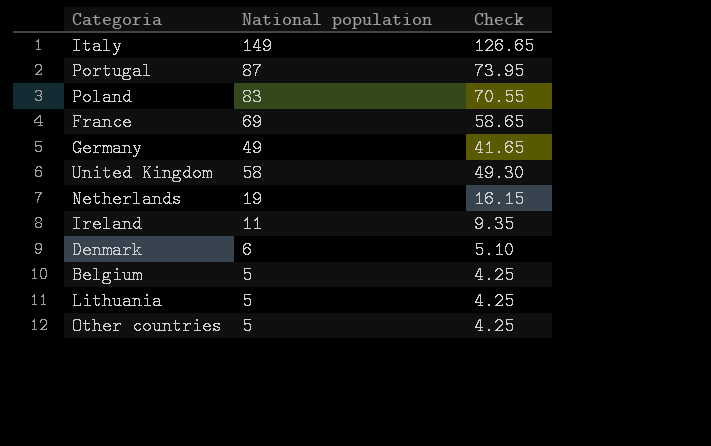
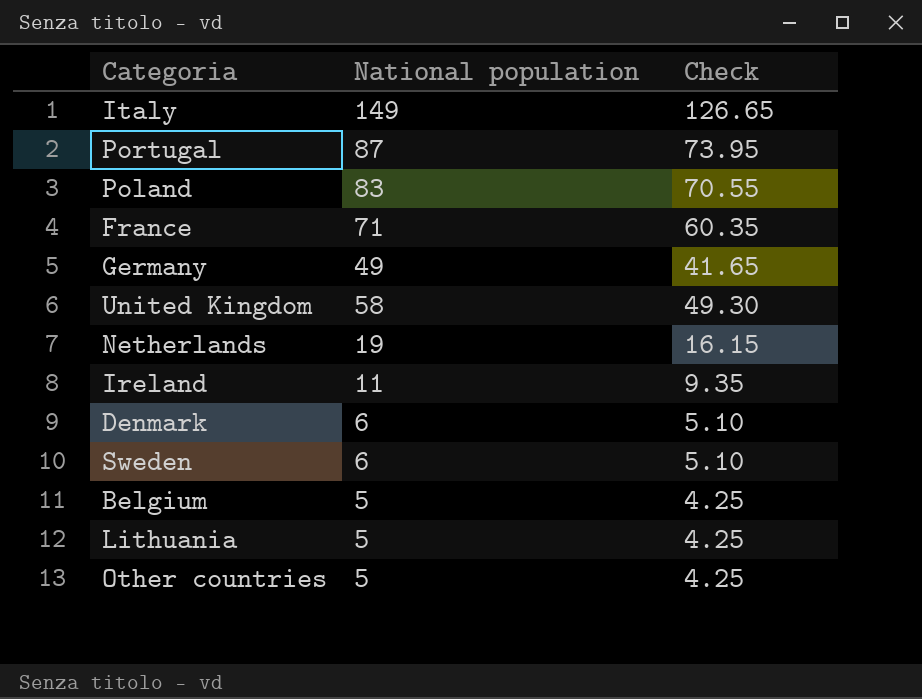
France | National population: 69 -> 71
France | Check: 58.65 -> 60.35
row Sweden: none -> 6 | 5.10

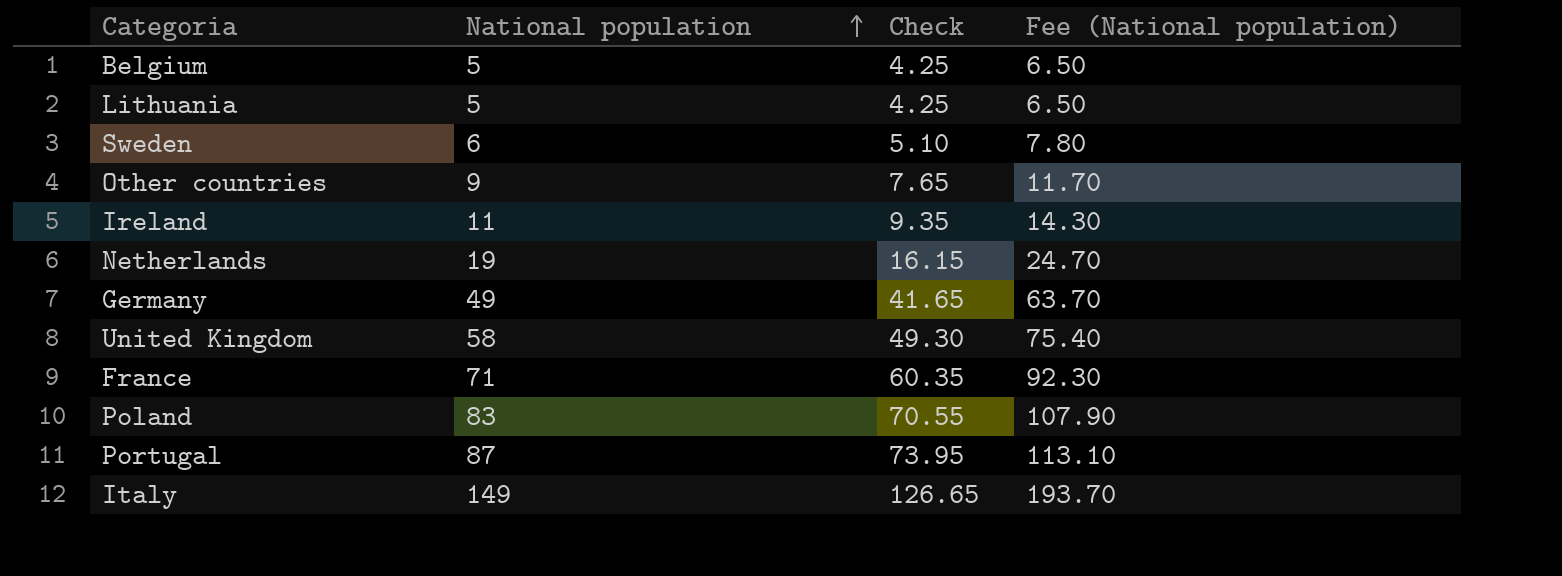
row order: none -> National population ascending
column Fee (National population) | formula: none -> [National population] * 1.3
row Denmark: 6 | 5.10 -> none
Other countries | National population: 5 -> 9
Other countries | Check: 4.25 -> 7.65

